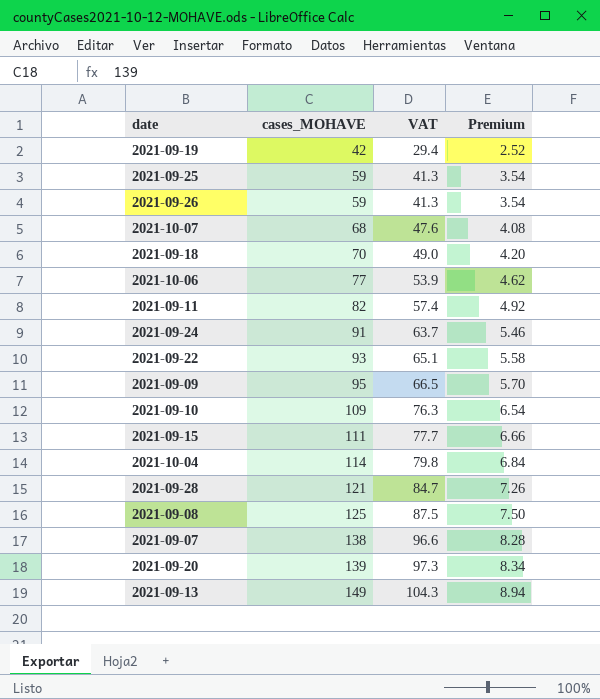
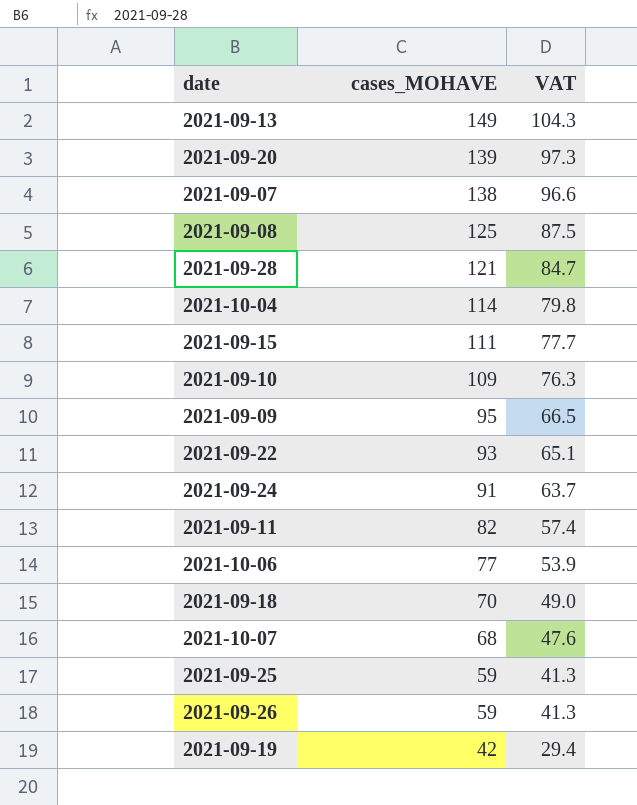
row order: cases_MOHAVE ascending -> cases_MOHAVE descending
column Premium | formula: [cases_MOHAVE] * 0.06 -> none

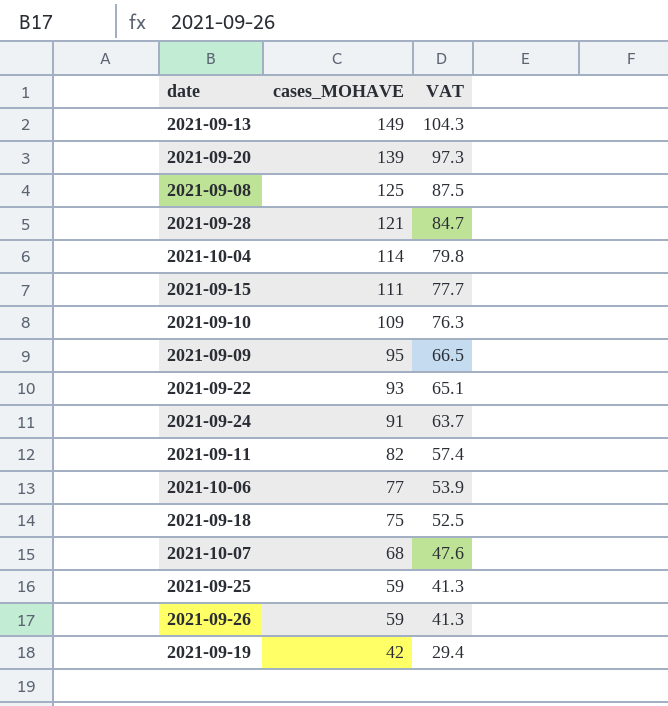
row 2021-09-07: 138 | 96.6 -> none
2021-09-18 | cases_MOHAVE: 70 -> 75
2021-09-18 | VAT: 49.0 -> 52.5

